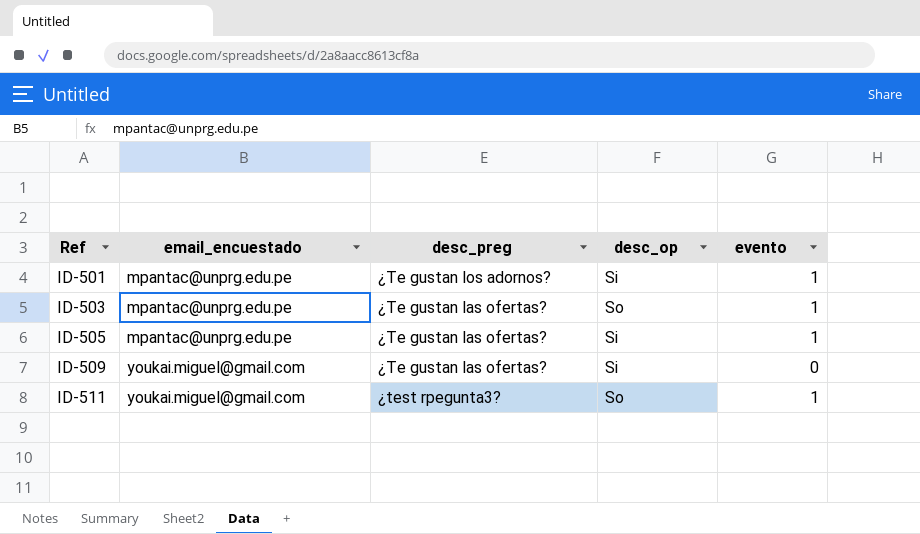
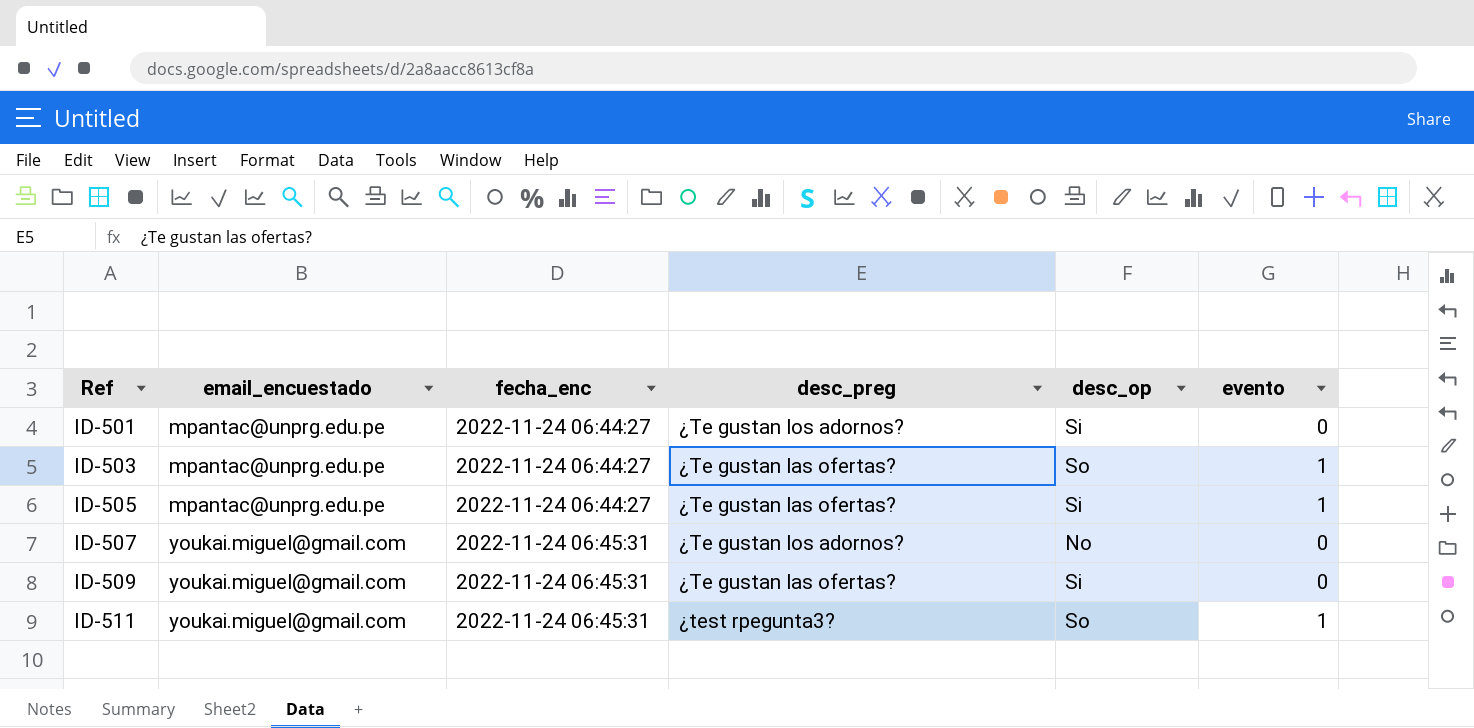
column fecha_enc | position: none -> 3
ID-501 | evento: 1 -> 0
row ID-507: none -> youkai.miguel@gmail.com | 2022-11-24 06:45:31 | ¿Te gustan los adornos? | No | 0

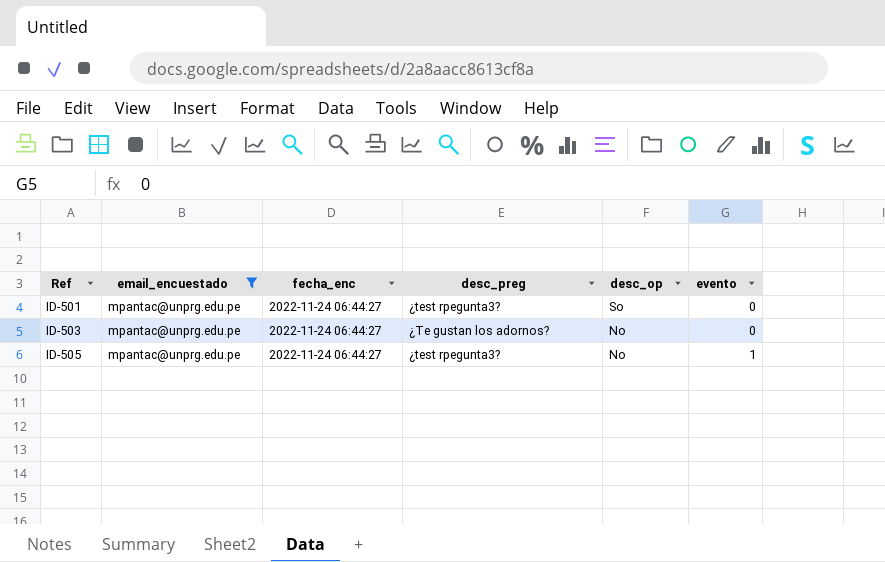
filter: none -> email_encuestado = mpantac@unprg.edu.pe
ID-501 | desc_preg: ¿Te gustan los adornos? -> ¿test rpegunta3?
ID-501 | desc_op: Si -> So
ID-503 | desc_preg: ¿Te gustan las ofertas? -> ¿Te gustan los adornos?
ID-503 | desc_op: So -> No
ID-503 | evento: 1 -> 0
ID-505 | desc_preg: ¿Te gustan las ofertas? -> ¿test rpegunta3?
ID-505 | desc_op: Si -> No

